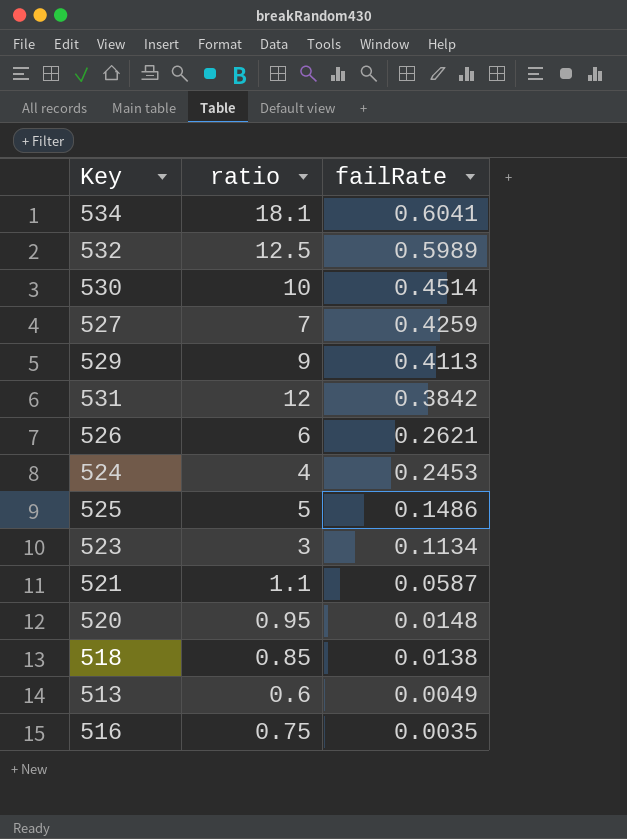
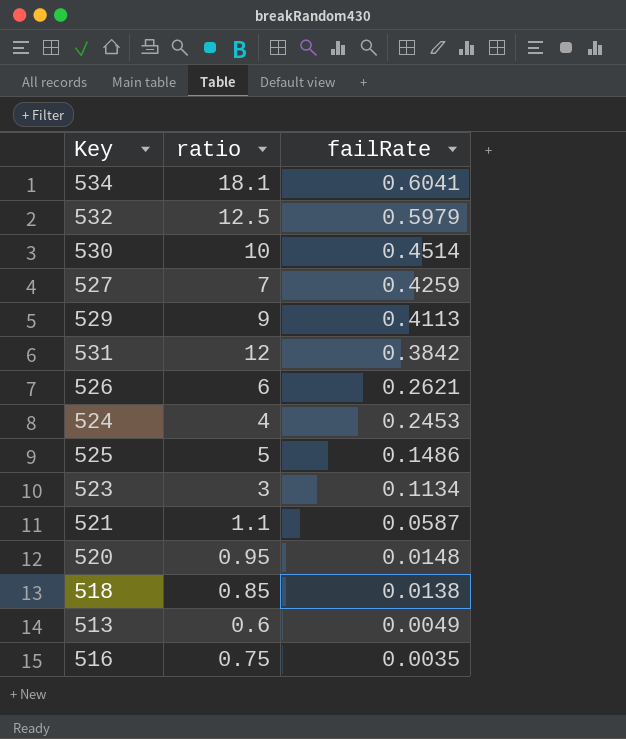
532 | failRate: 0.5989 -> 0.5979

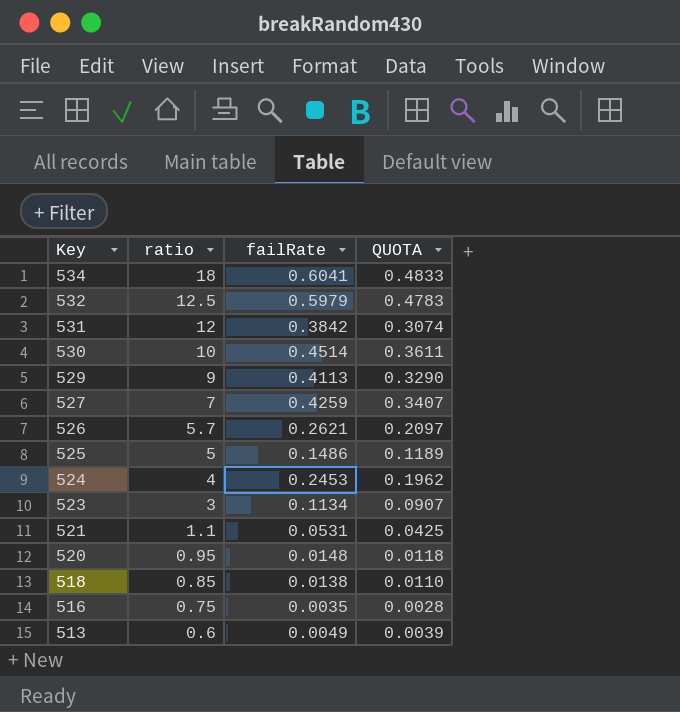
row order: failRate descending -> Key descending
column QUOTA | formula: none -> [failRate] * 0.8
534 | ratio: 18.1 -> 18
526 | ratio: 6 -> 5.7
521 | failRate: 0.0587 -> 0.0531

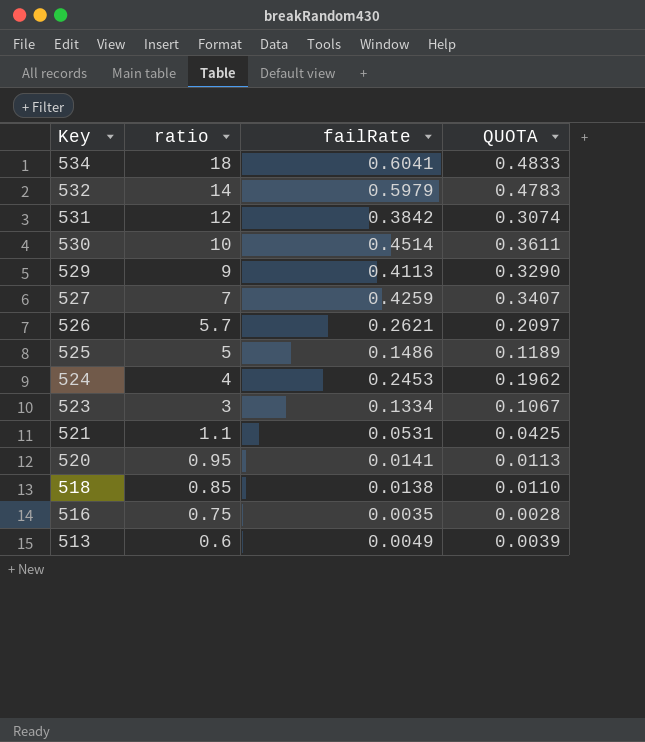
532 | ratio: 12.5 -> 14
523 | failRate: 0.1134 -> 0.1334
523 | QUOTA: 0.0907 -> 0.1067
520 | failRate: 0.0148 -> 0.0141
520 | QUOTA: 0.0118 -> 0.0113

